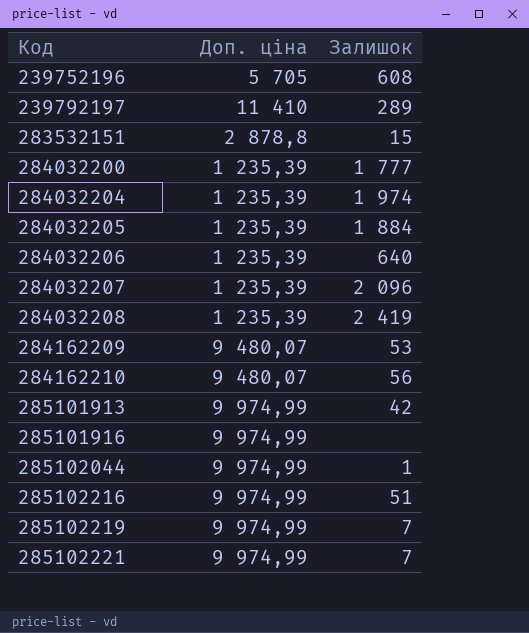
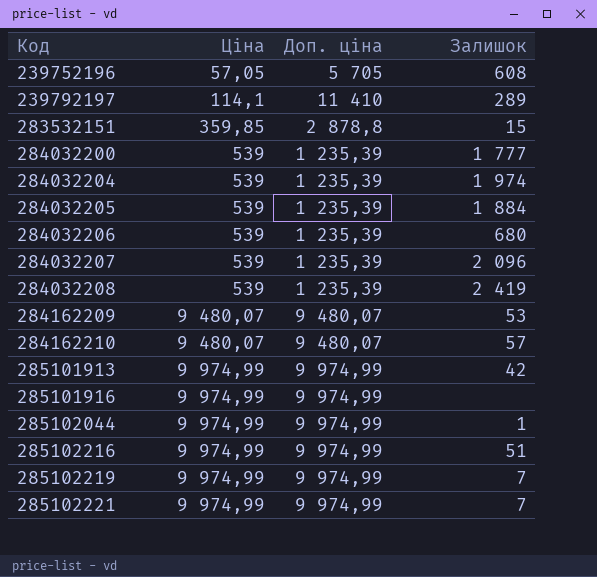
column Ціна | position: none -> 2
284032206 | Залишок: 640 -> 680
284162210 | Залишок: 56 -> 57

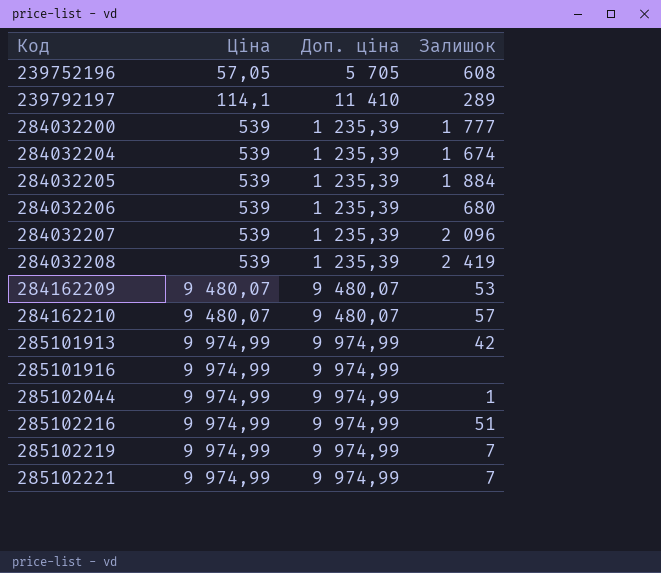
row 283532151: 359,85 | 2 878,8 | 15 -> none
284032204 | Залишок: 1 974 -> 1 674

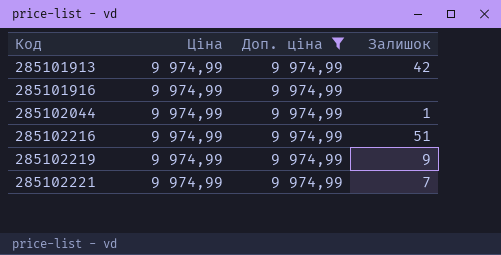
filter: none -> Доп. ціна = 9 974,99
285102219 | Залишок: 7 -> 9

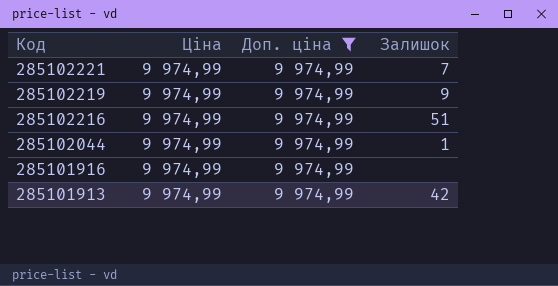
row order: Код ascending -> Код descending

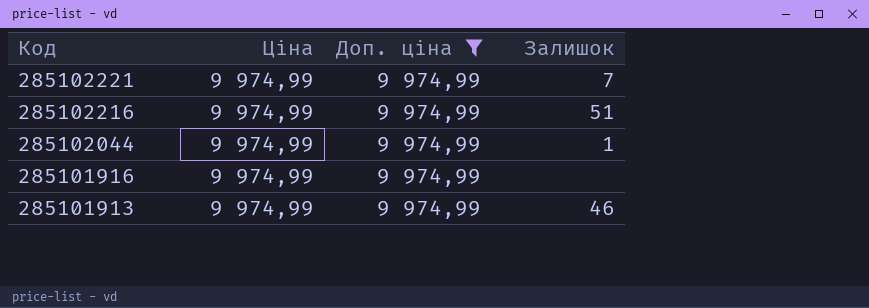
row 285102219: 9 974,99 | 9 974,99 | 9 -> none
285101913 | Залишок: 42 -> 46

